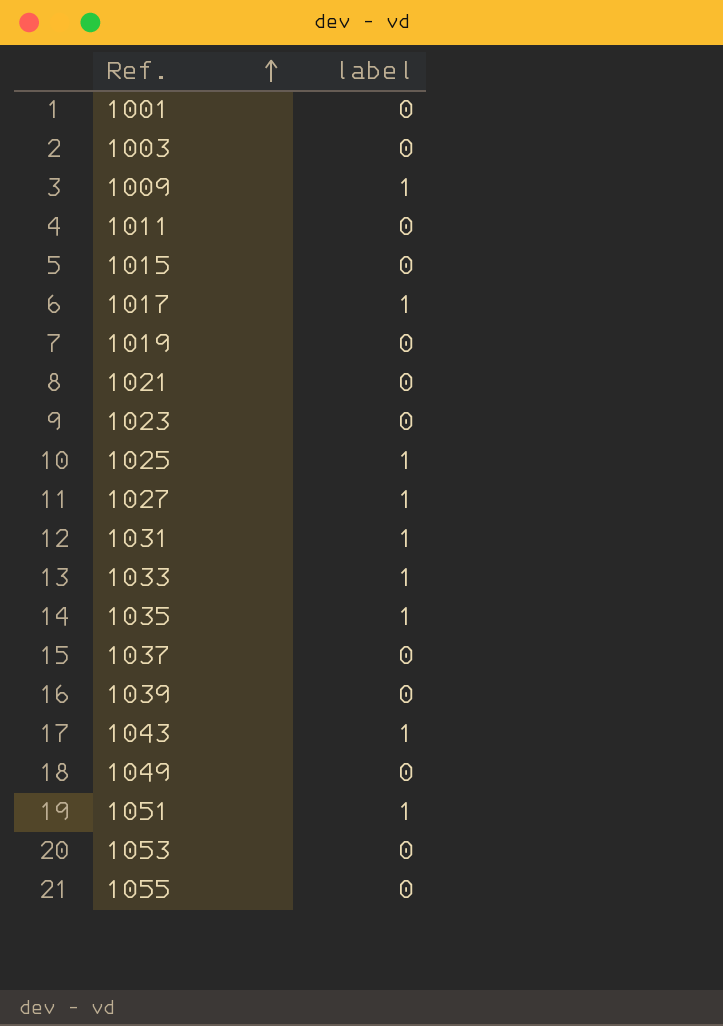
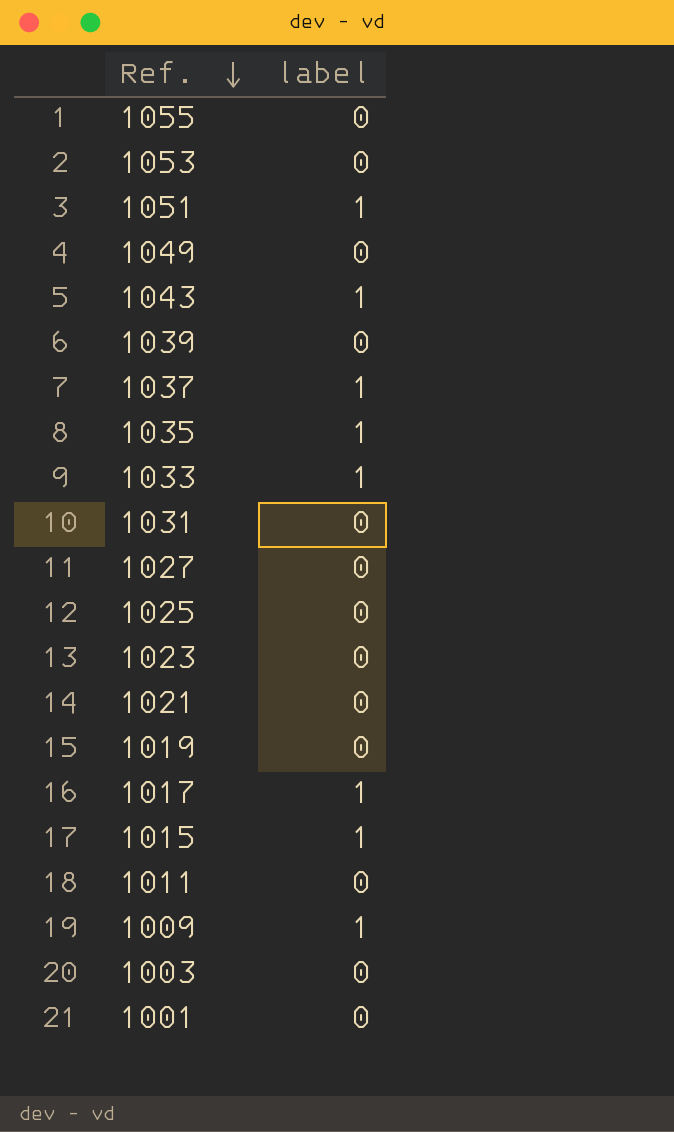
row order: Ref. ascending -> Ref. descending
1037 | label: 0 -> 1
1031 | label: 1 -> 0
1027 | label: 1 -> 0
1025 | label: 1 -> 0
1015 | label: 0 -> 1

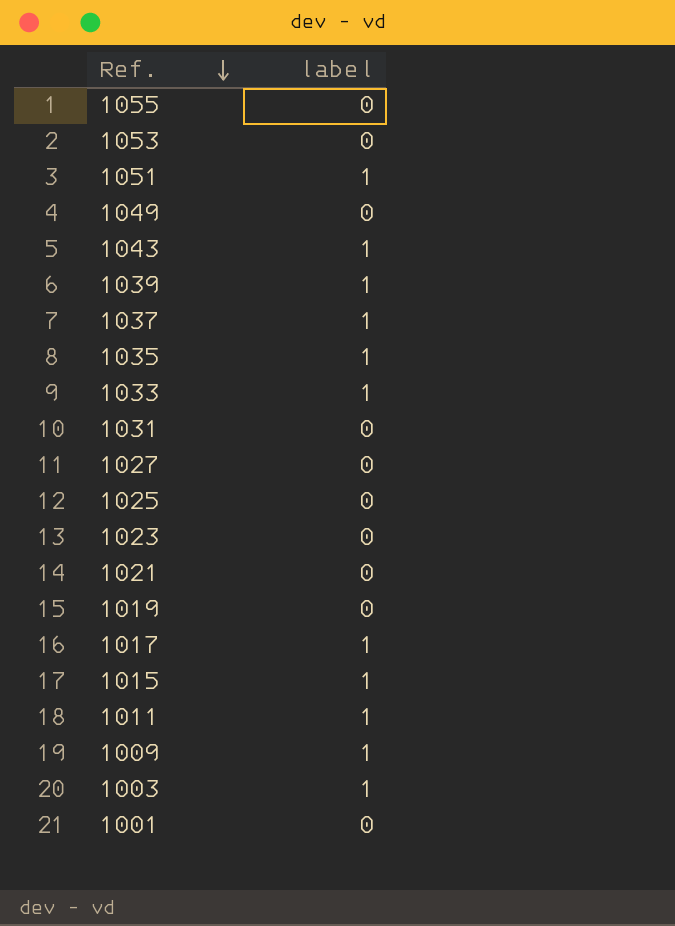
1039 | label: 0 -> 1
1011 | label: 0 -> 1
1003 | label: 0 -> 1

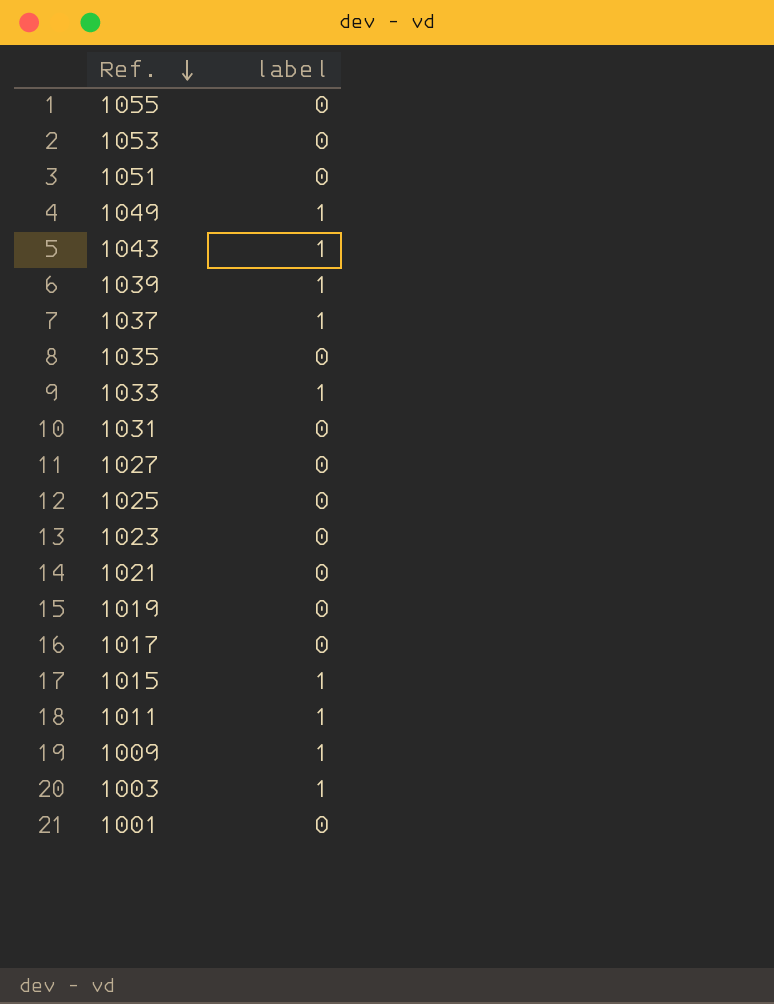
1051 | label: 1 -> 0
1049 | label: 0 -> 1
1035 | label: 1 -> 0
1017 | label: 1 -> 0

